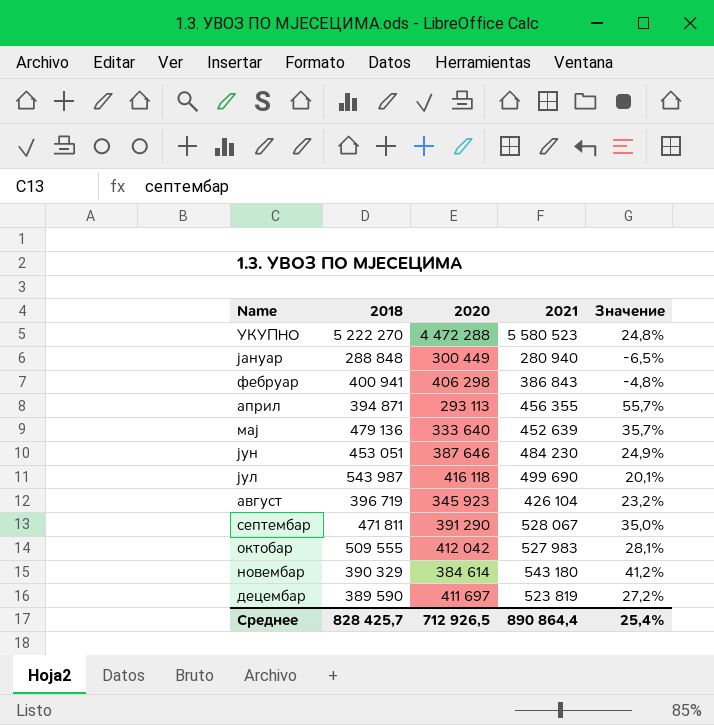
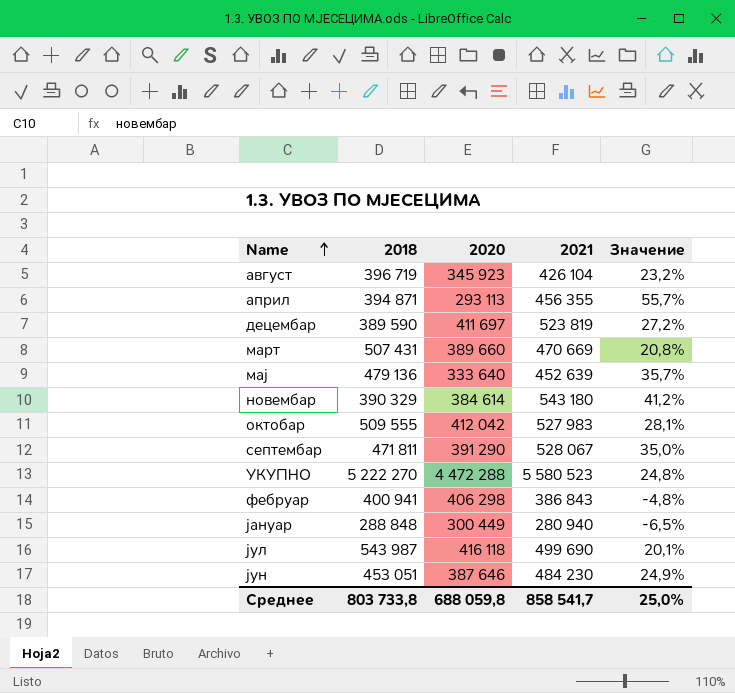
row order: none -> Name ascending
row март: none -> 507 431 | 389 660 | 470 669 | 20,8%
Среднее | 2018: 828 425,7 -> 803 733,8
Среднее | 2020: 712 926,5 -> 688 059,8
Среднее | 2021: 890 864,4 -> 858 541,7
Среднее | Значение: 25,4% -> 25,0%

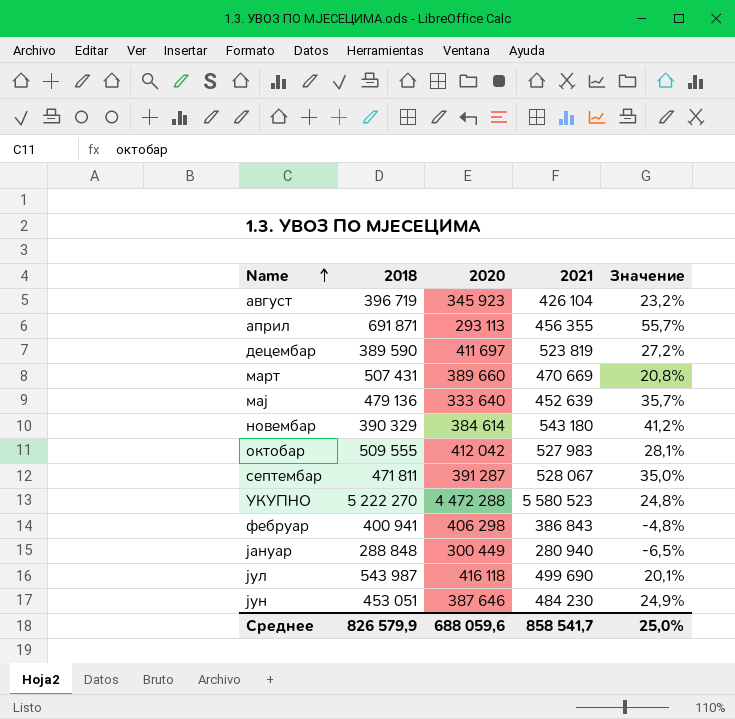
април | 2018: 394 871 -> 691 871
септембар | 2020: 391 290 -> 391 287
Среднее | 2018: 803 733,8 -> 826 579,9
Среднее | 2020: 688 059,8 -> 688 059,6

